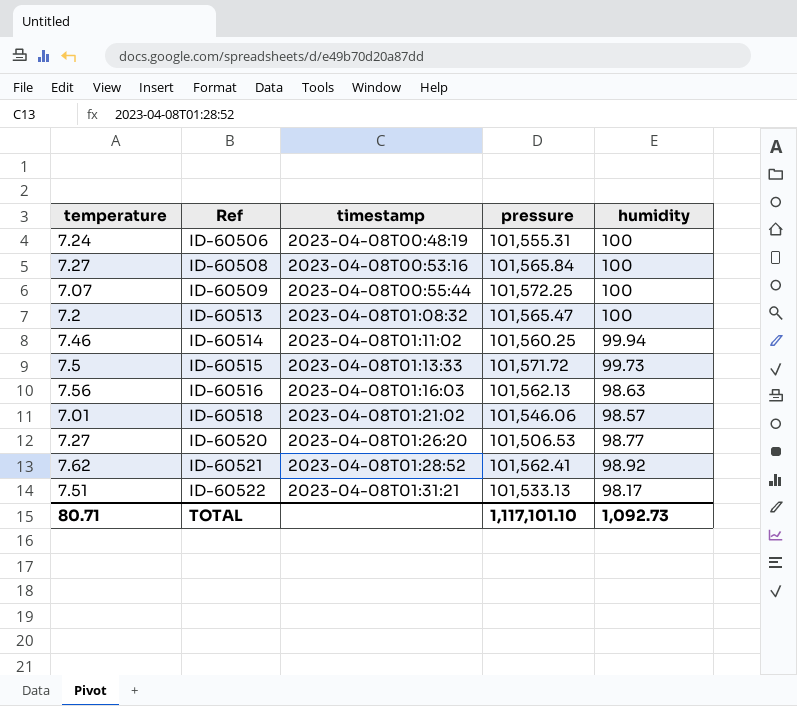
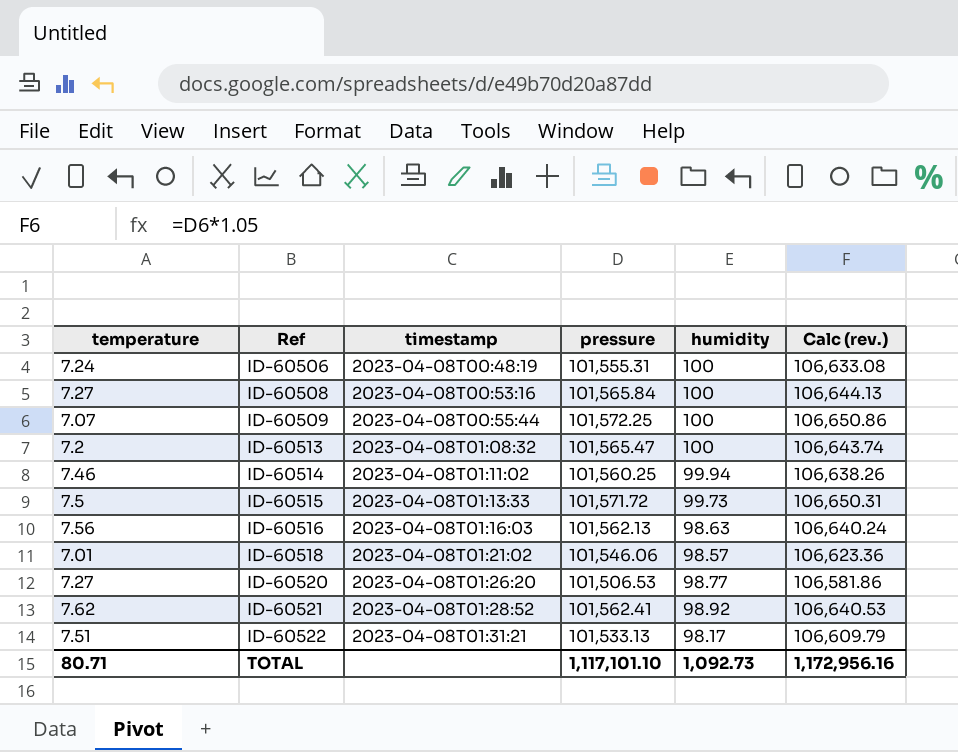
column Calc (rev.) | formula: none -> [pressure] * 1.05

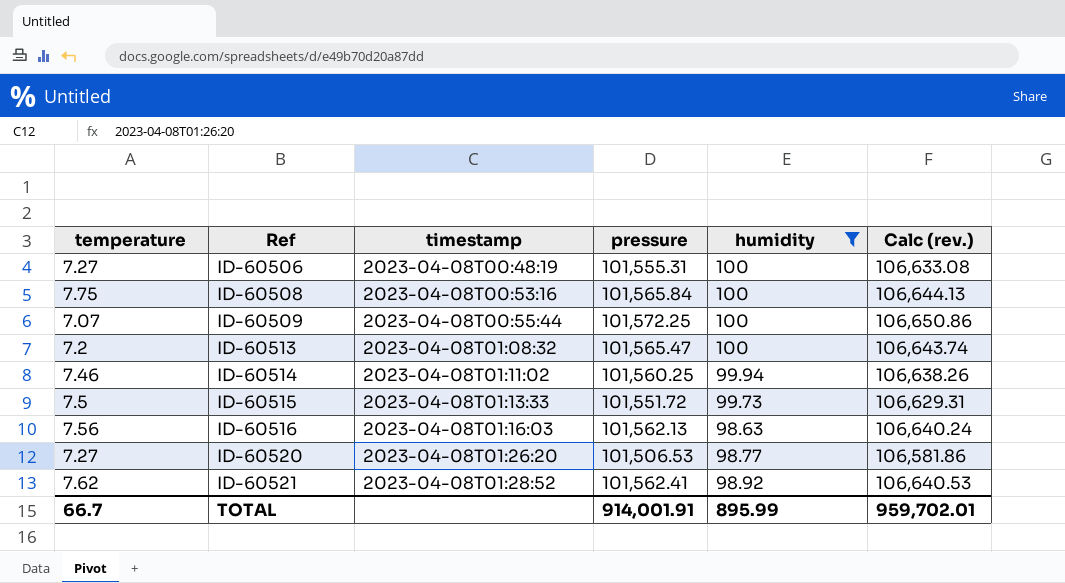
filter: none -> humidity >= 98.63
ID-60506 | temperature: 7.24 -> 7.27
ID-60508 | temperature: 7.27 -> 7.75
ID-60515 | pressure: 101,571.72 -> 101,551.72
ID-60515 | Calc (rev.): 106,650.31 -> 106,629.31
TOTAL | temperature: 80.71 -> 66.7
TOTAL | pressure: 1,117,101.10 -> 914,001.91
TOTAL | humidity: 1,092.73 -> 895.99
TOTAL | Calc (rev.): 1,172,956.16 -> 959,702.01

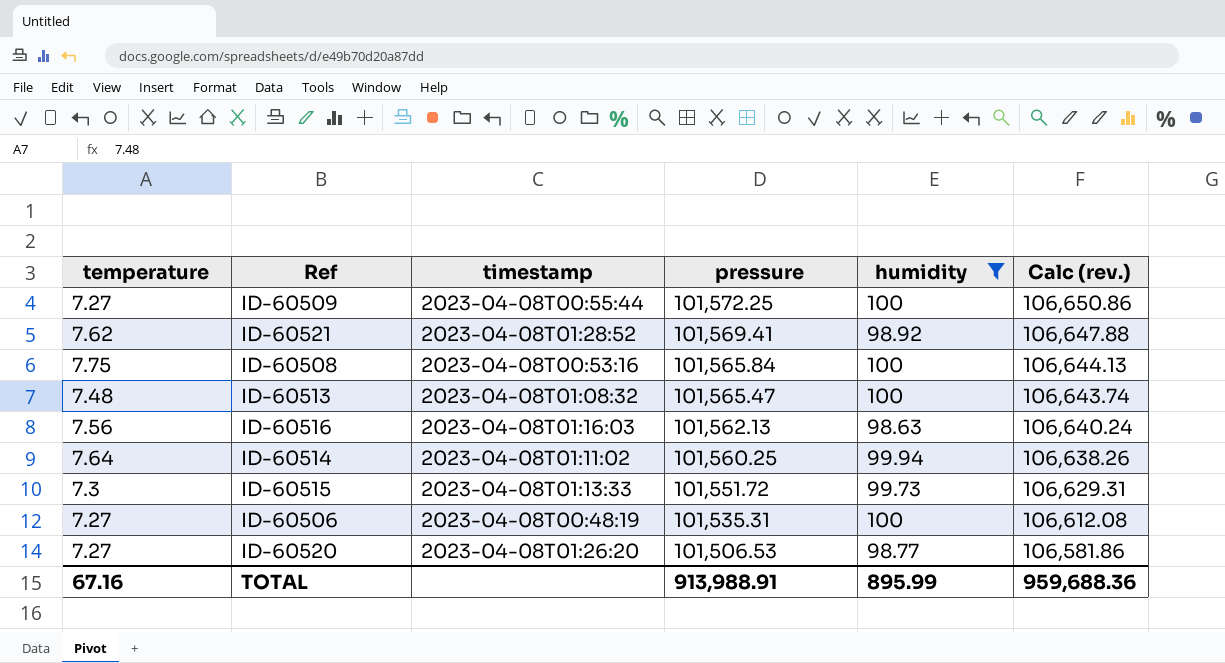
row order: Ref ascending -> pressure descending
ID-60509 | temperature: 7.07 -> 7.27
ID-60521 | pressure: 101,562.41 -> 101,569.41
ID-60521 | Calc (rev.): 106,640.53 -> 106,647.88
ID-60513 | temperature: 7.2 -> 7.48
ID-60514 | temperature: 7.46 -> 7.64
ID-60515 | temperature: 7.5 -> 7.3
ID-60506 | pressure: 101,555.31 -> 101,535.31
ID-60506 | Calc (rev.): 106,633.08 -> 106,612.08
TOTAL | temperature: 66.7 -> 67.16
TOTAL | pressure: 914,001.91 -> 913,988.91
TOTAL | Calc (rev.): 959,702.01 -> 959,688.36

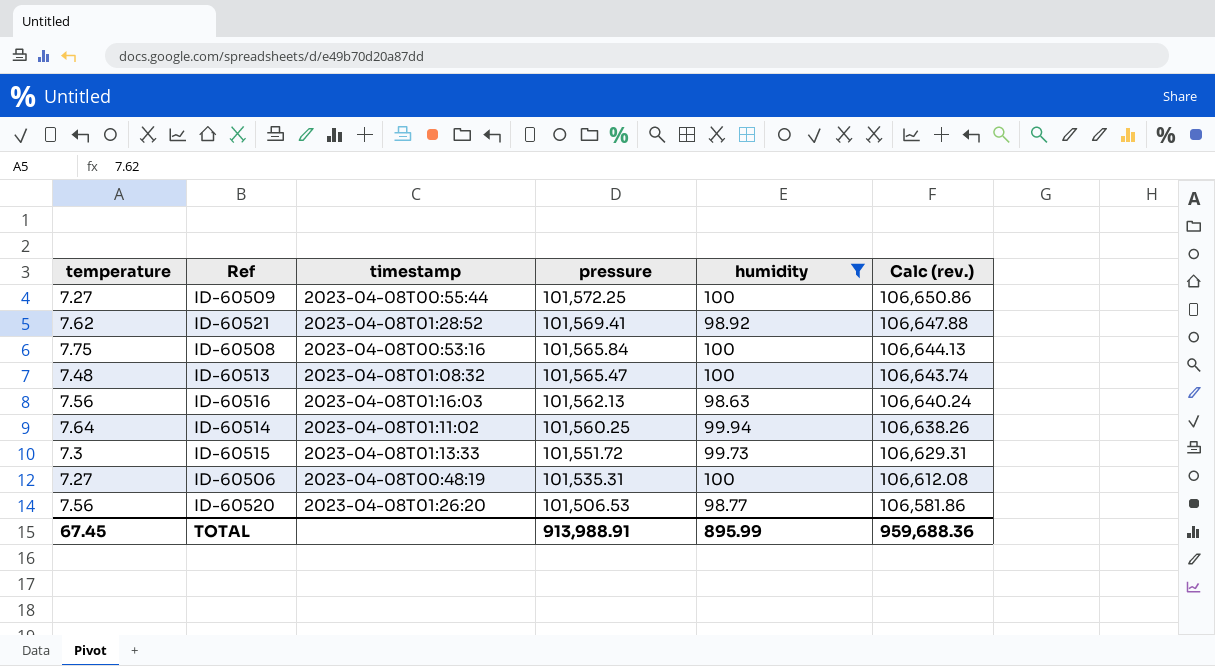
ID-60520 | temperature: 7.27 -> 7.56
TOTAL | temperature: 67.16 -> 67.45

